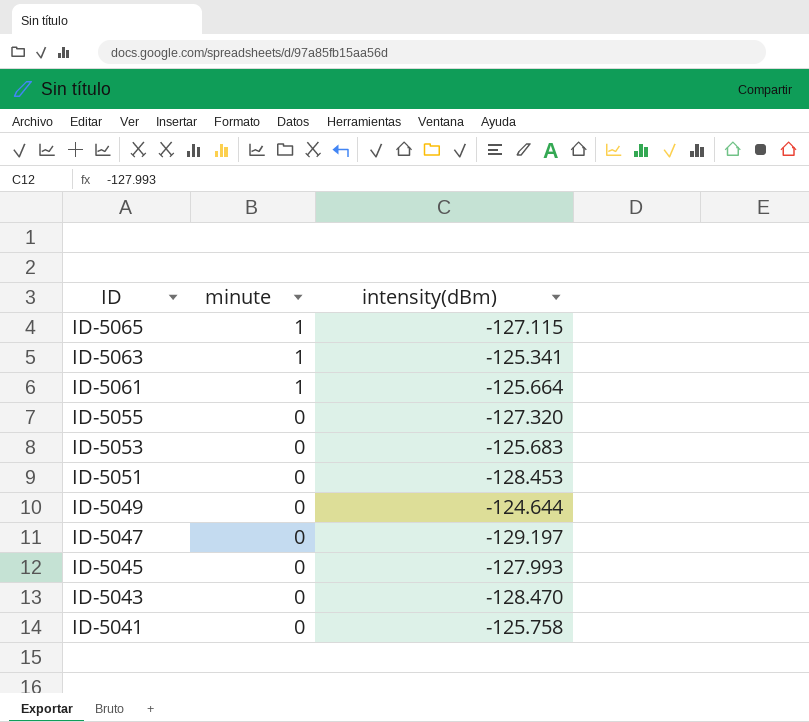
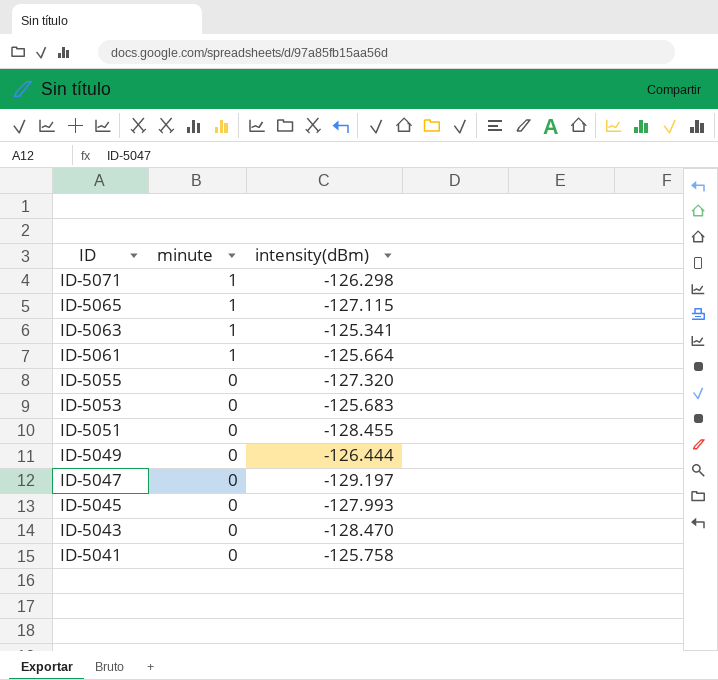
row ID-5071: none -> 1 | -126.298
ID-5051 | intensity(dBm): -128.453 -> -128.455
ID-5049 | intensity(dBm): -124.644 -> -126.444

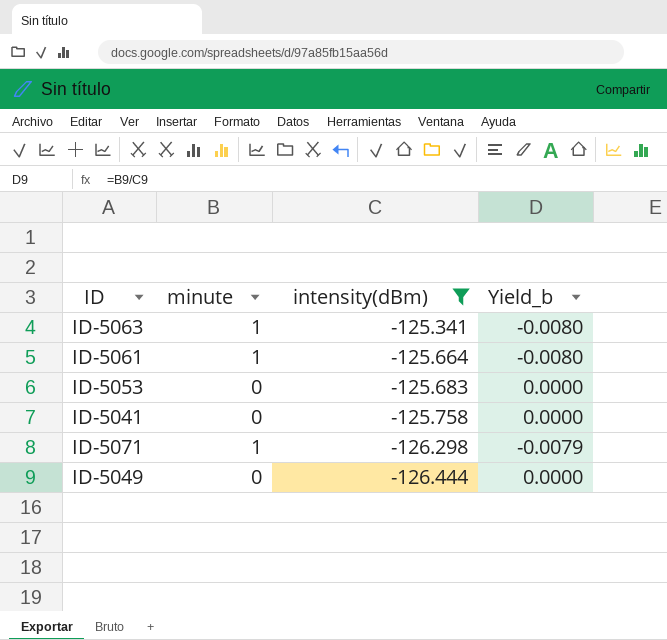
filter: none -> intensity(dBm) >= -126.444
row order: ID descending -> intensity(dBm) descending
column Yield_b | formula: none -> [minute] / [intensity(dBm)]

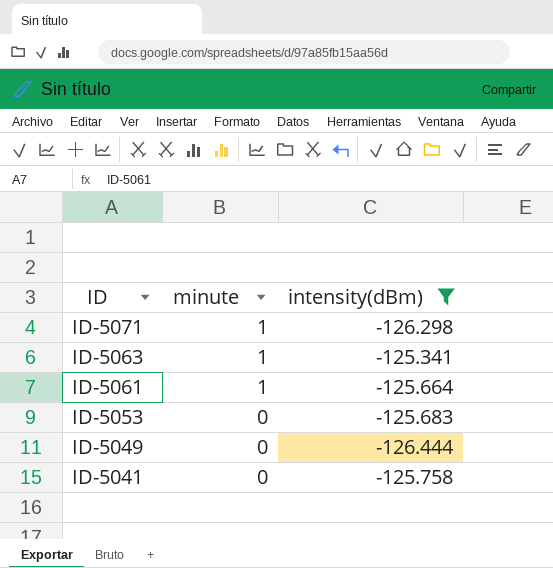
row order: intensity(dBm) descending -> ID descending
column Yield_b | formula: [minute] / [intensity(dBm)] -> none

